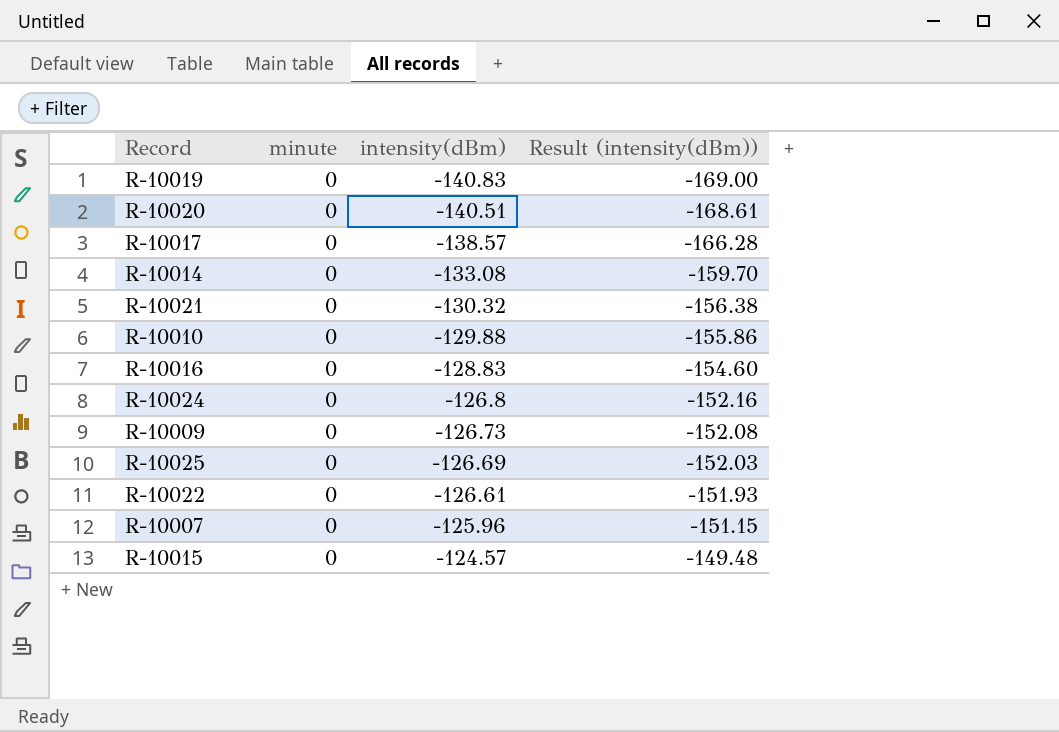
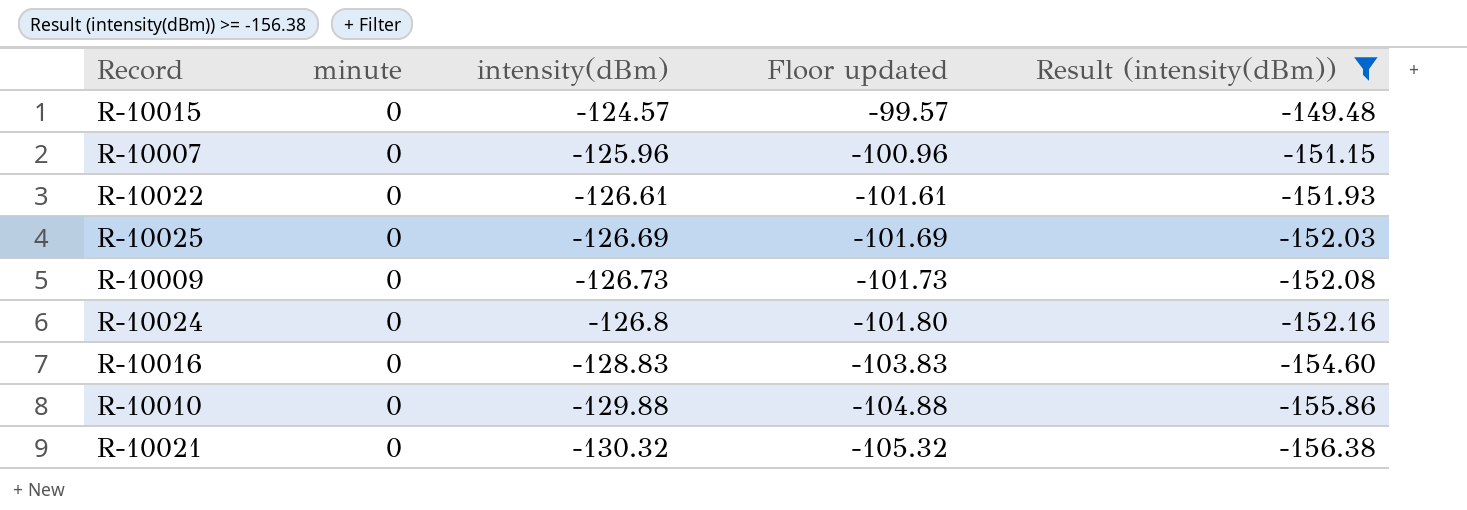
filter: none -> Result (intensity(dBm)) >= -156.38
row order: intensity(dBm) ascending -> intensity(dBm) descending
column Floor updated | formula: none -> [intensity(dBm)] + 25

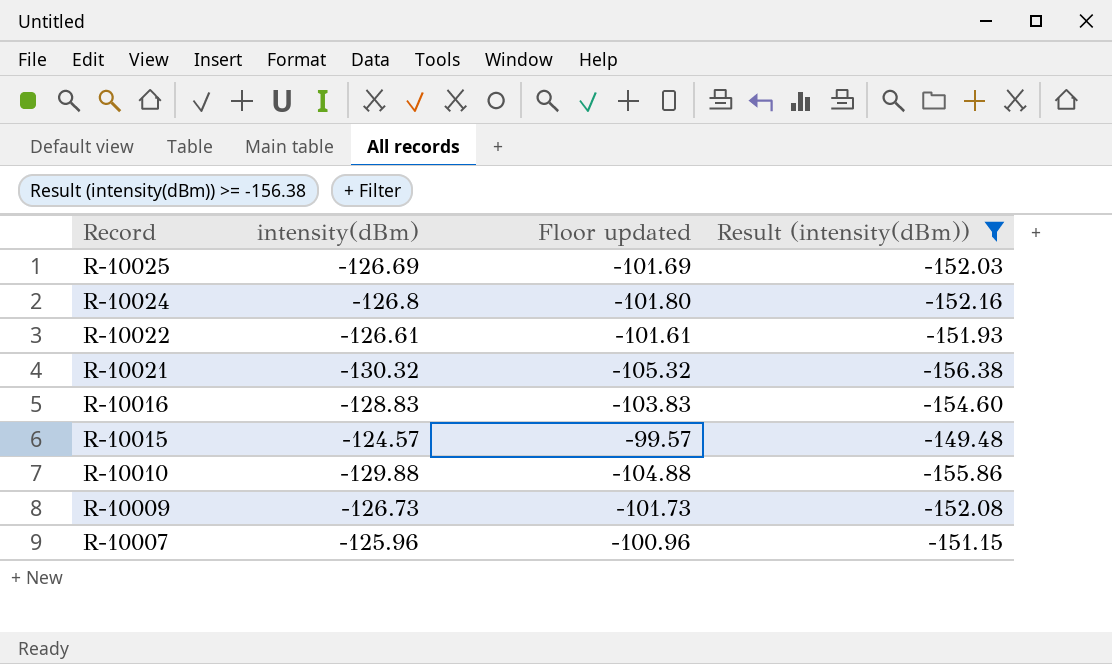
row order: intensity(dBm) descending -> Record descending
column minute | position: 2 -> none

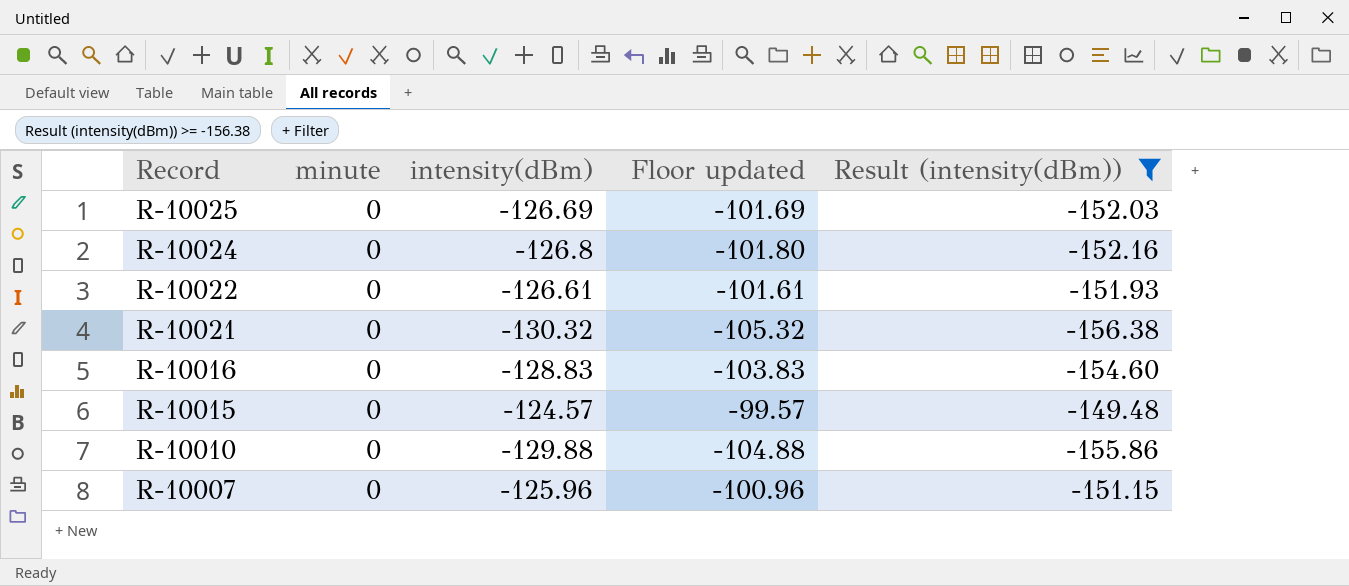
column minute | position: none -> 2
row R-10009: -126.73 | -101.73 | -152.08 -> none

